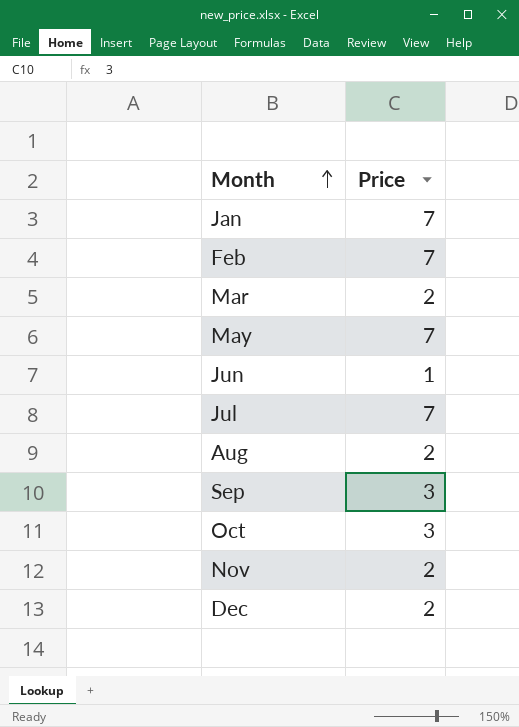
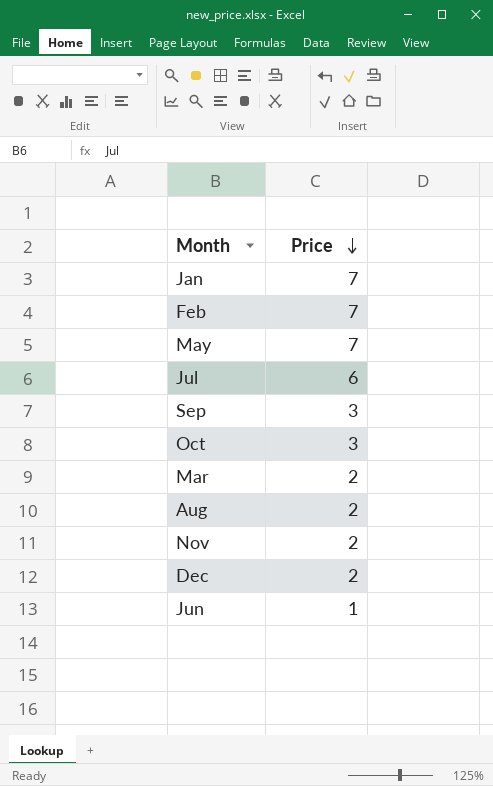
row order: Month ascending -> Price descending
Jul | Price: 7 -> 6

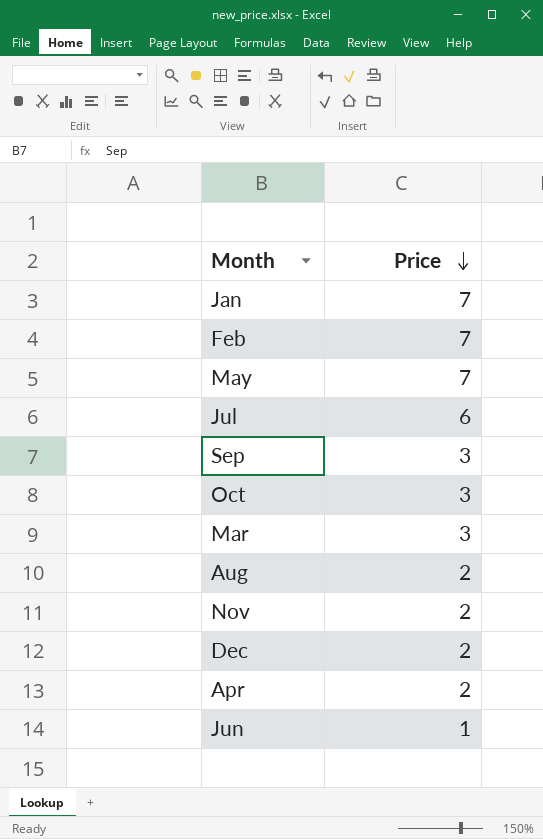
Mar | Price: 2 -> 3
row Apr: none -> 2

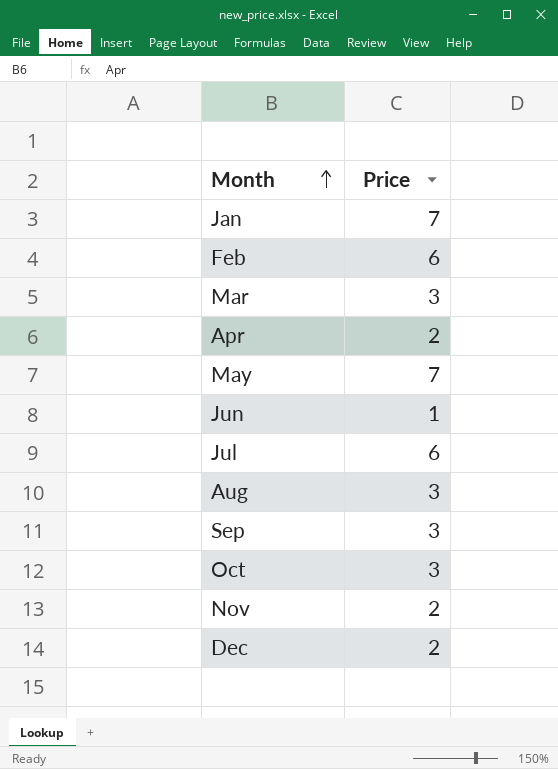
row order: Price descending -> Month ascending
Feb | Price: 7 -> 6
Aug | Price: 2 -> 3

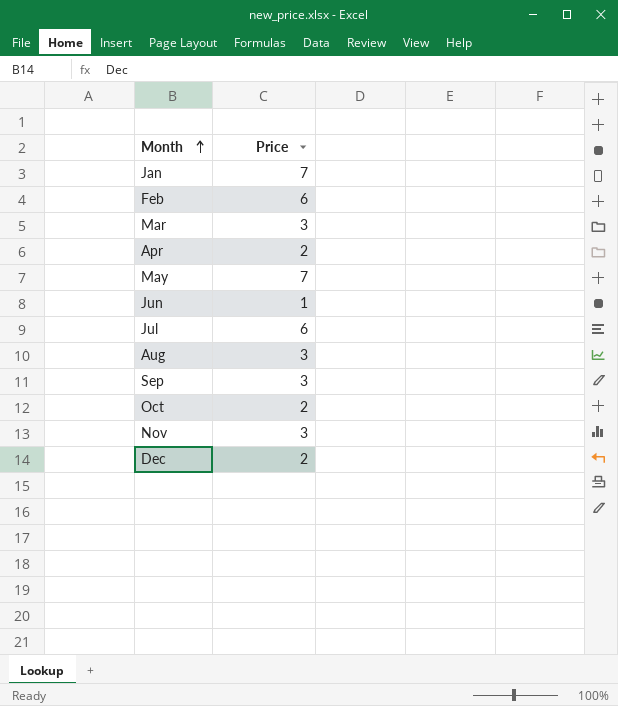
Oct | Price: 3 -> 2
Nov | Price: 2 -> 3

